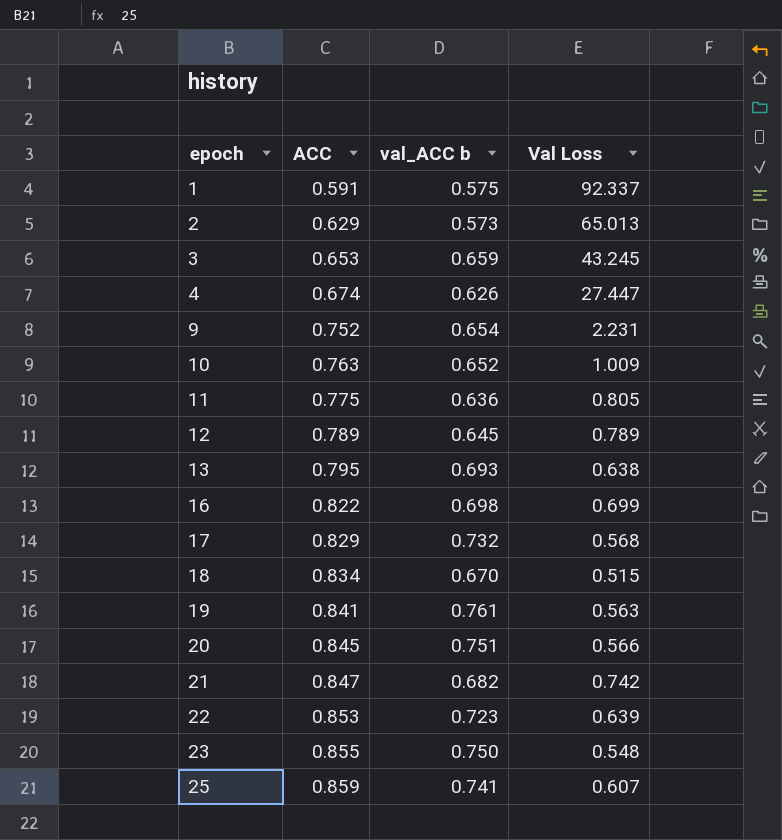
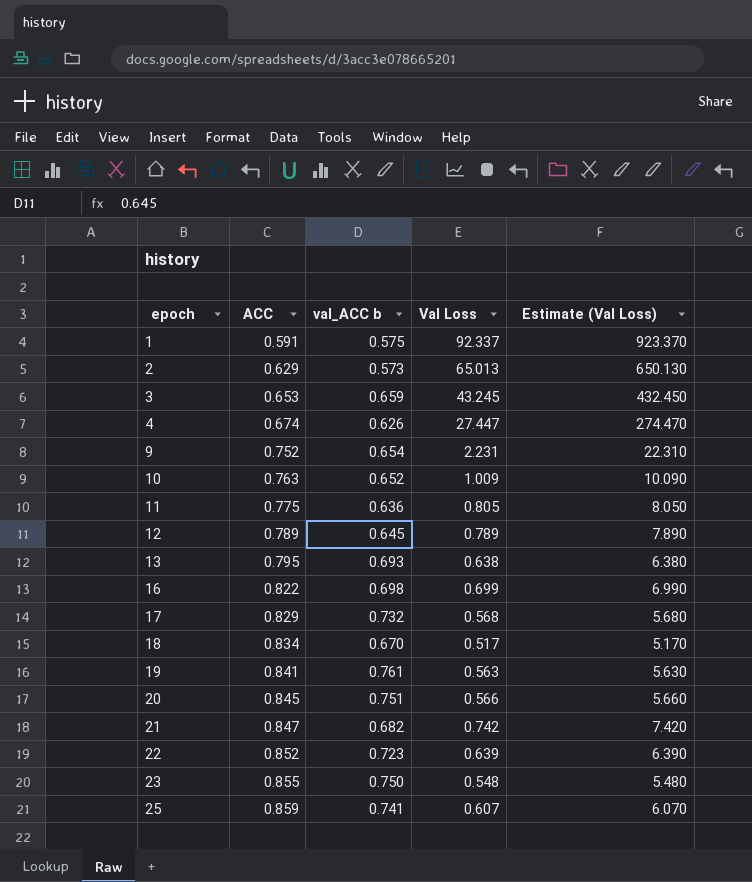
column Estimate (Val Loss) | formula: none -> [Val Loss] * 10
18 | Val Loss: 0.515 -> 0.517
22 | ACC: 0.853 -> 0.852

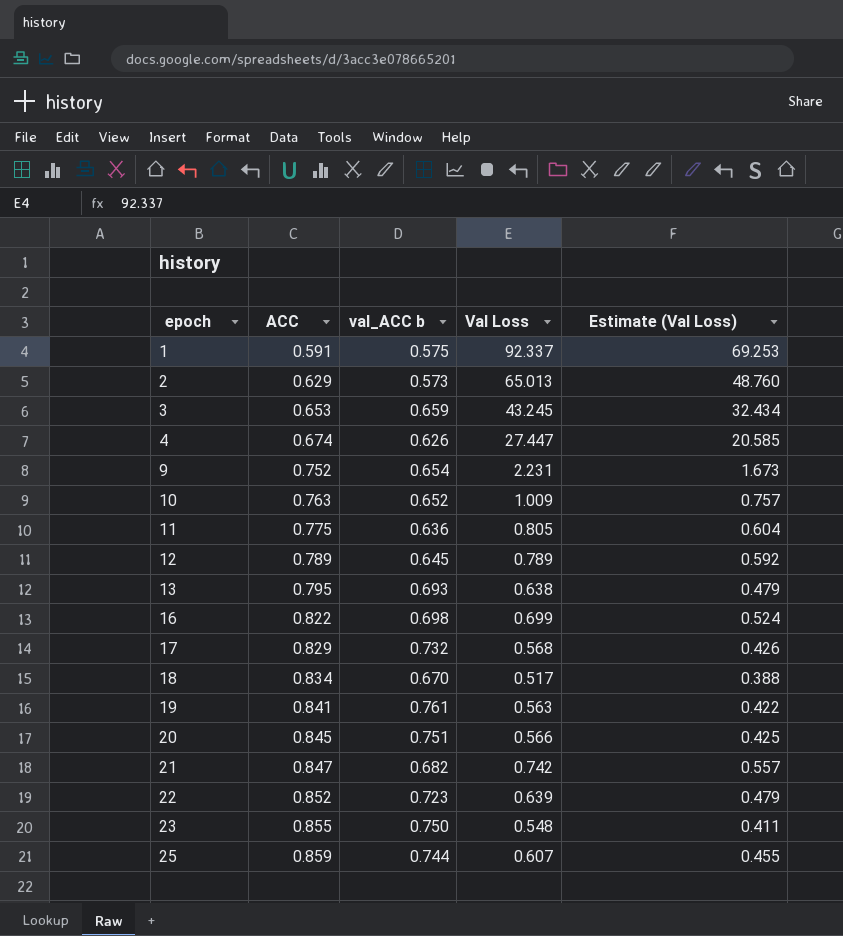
column Estimate (Val Loss) | formula: [Val Loss] * 10 -> [Val Loss] * 0.75
25 | val_ACC b: 0.741 -> 0.744

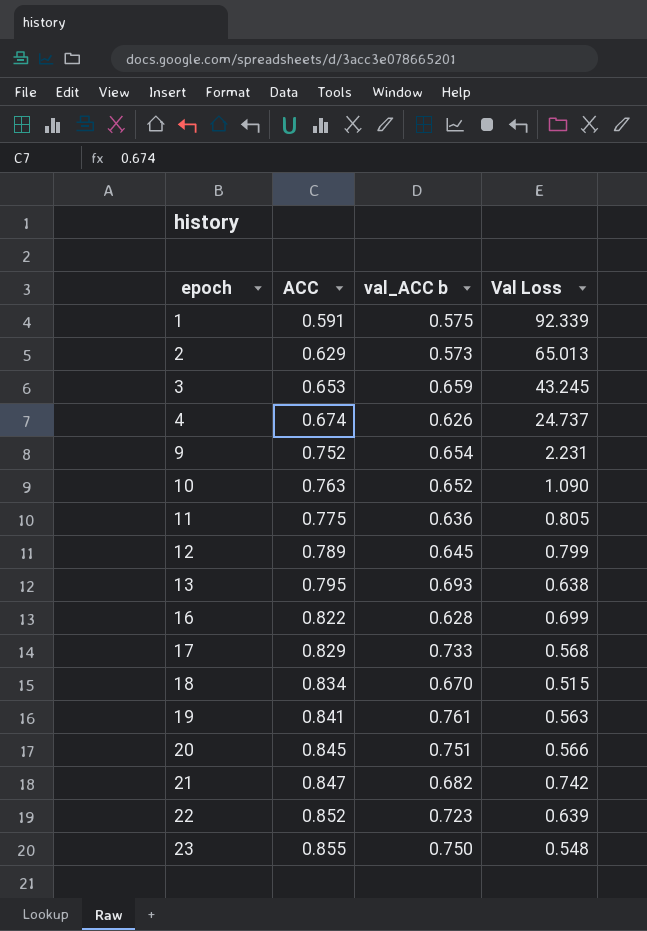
column Estimate (Val Loss) | formula: [Val Loss] * 0.75 -> none
row 25: 0.859 | 0.744 | 0.607 | 0.455 -> none
1 | Val Loss: 92.337 -> 92.339
4 | Val Loss: 27.447 -> 24.737
10 | Val Loss: 1.009 -> 1.090
12 | Val Loss: 0.789 -> 0.799
16 | val_ACC b: 0.698 -> 0.628
17 | val_ACC b: 0.732 -> 0.733
18 | Val Loss: 0.517 -> 0.515

